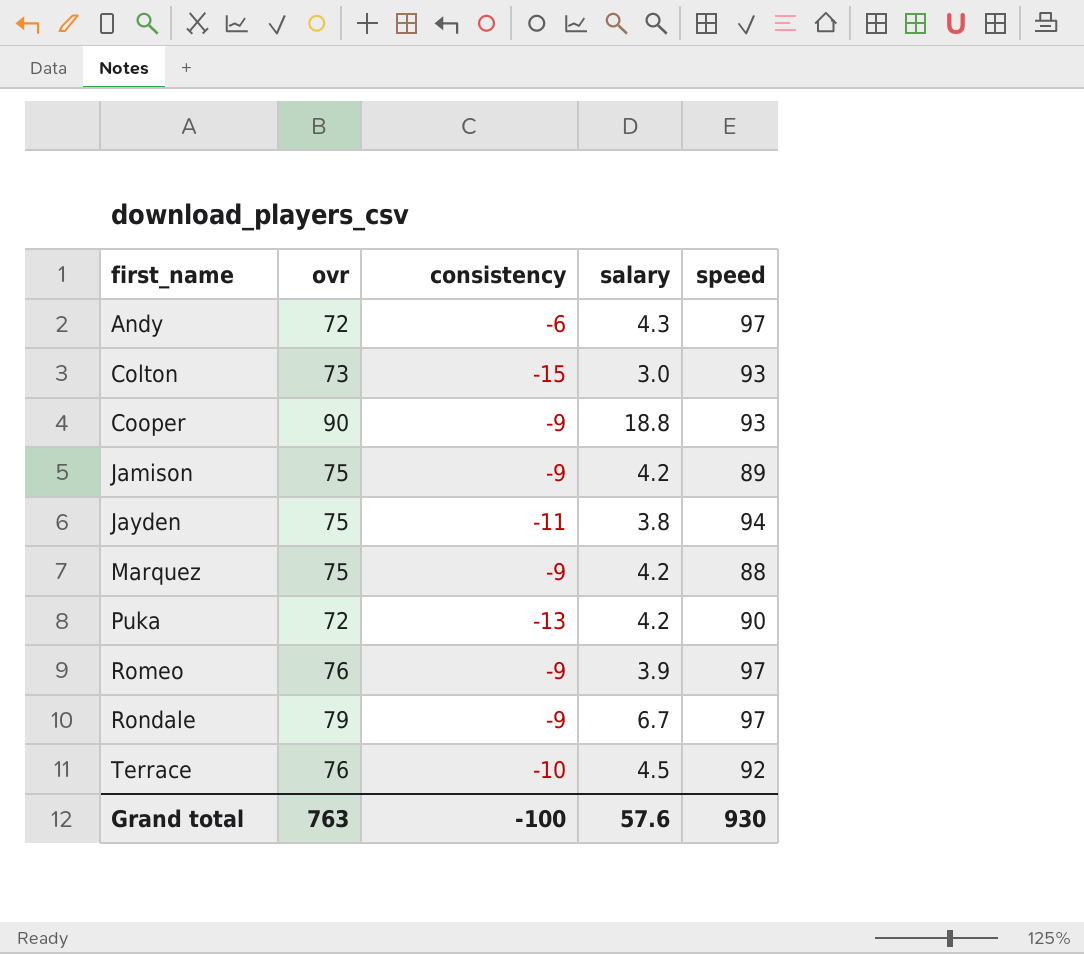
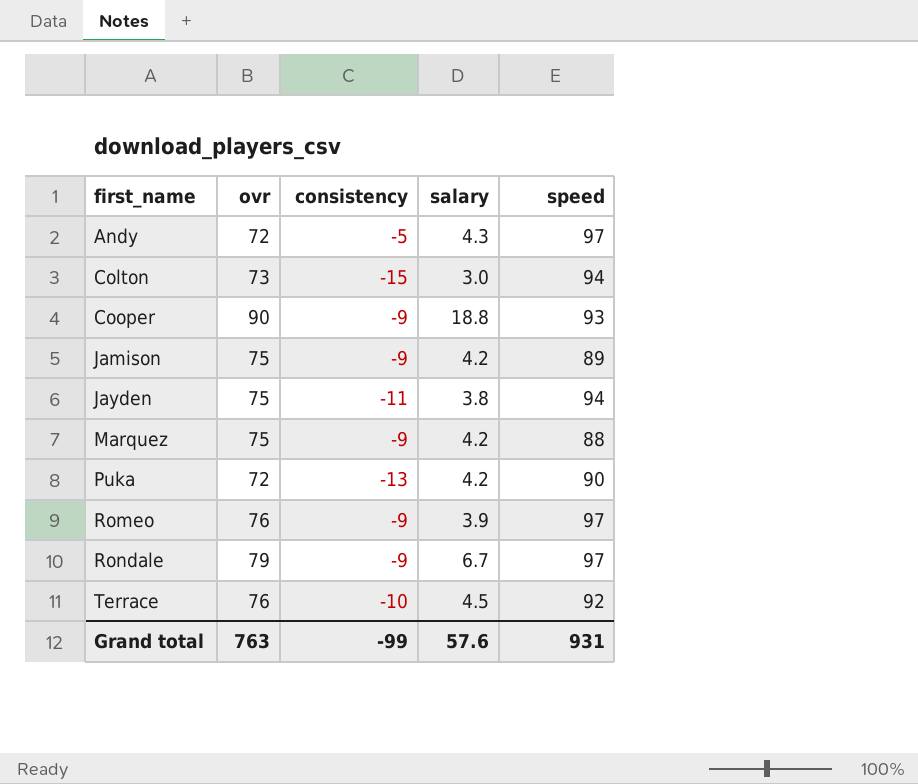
Andy | consistency: -6 -> -5
Colton | speed: 93 -> 94
Grand total | consistency: -100 -> -99
Grand total | speed: 930 -> 931

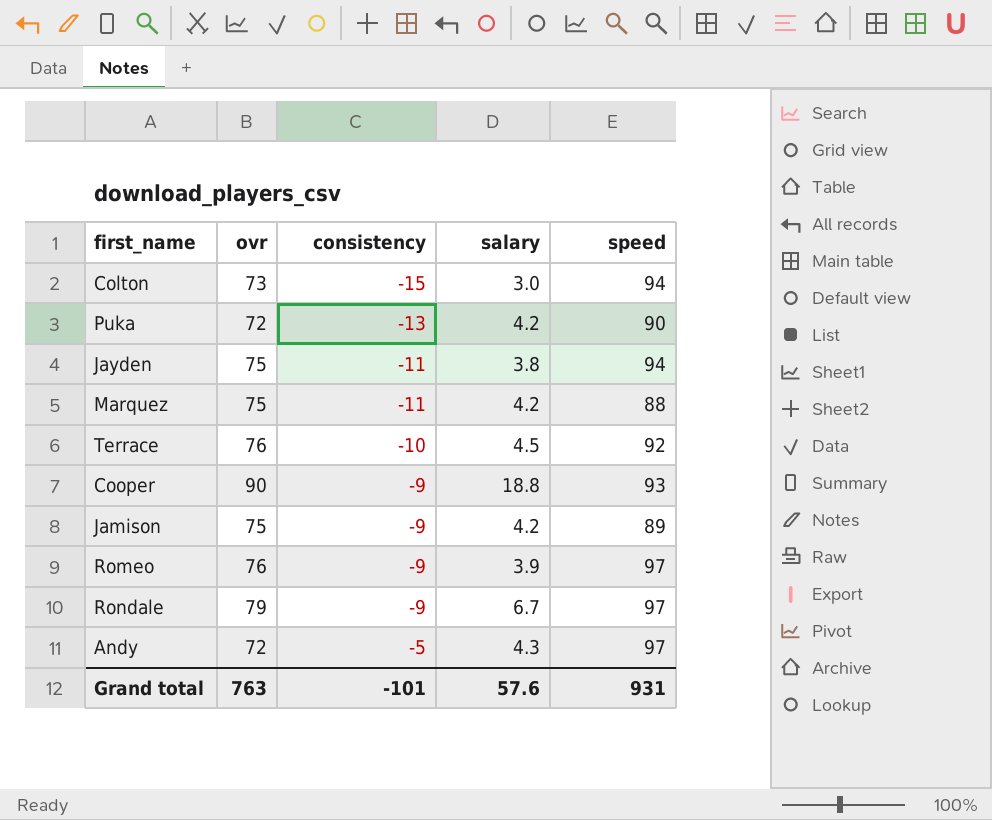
row order: first_name ascending -> consistency ascending
Marquez | consistency: -9 -> -11
Grand total | consistency: -99 -> -101

